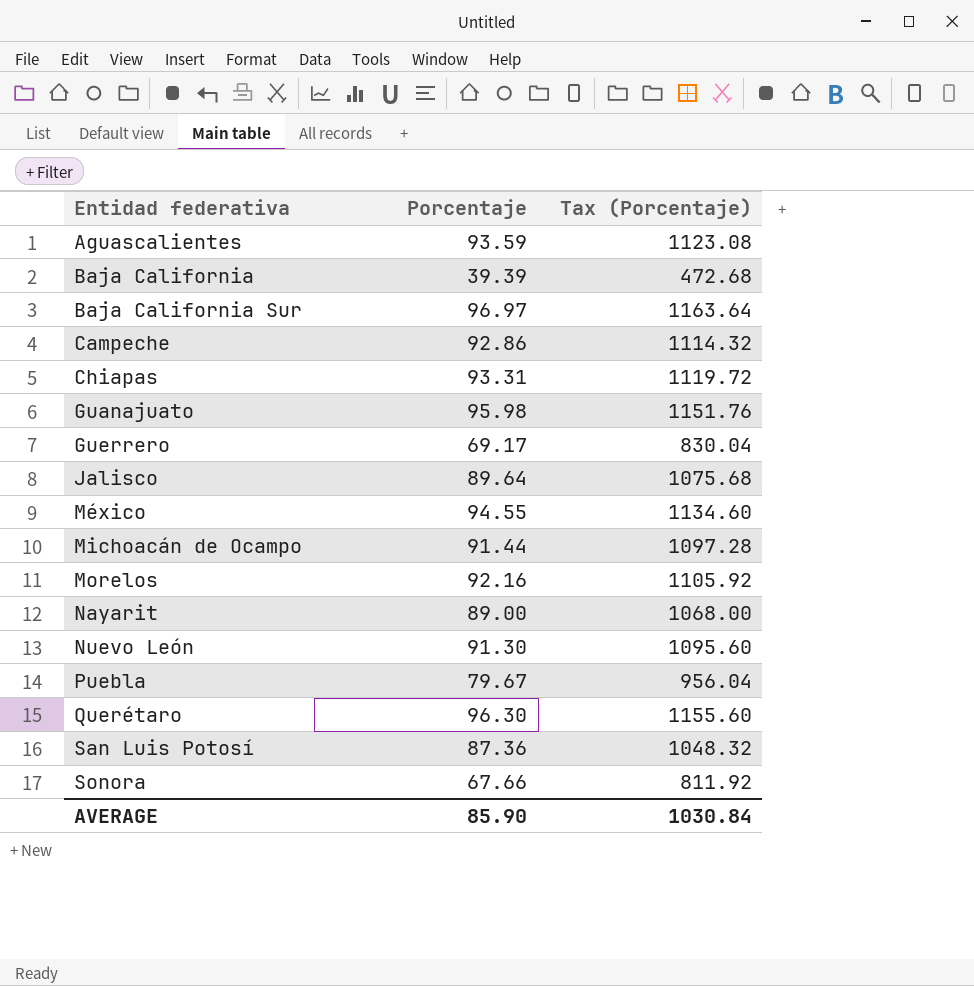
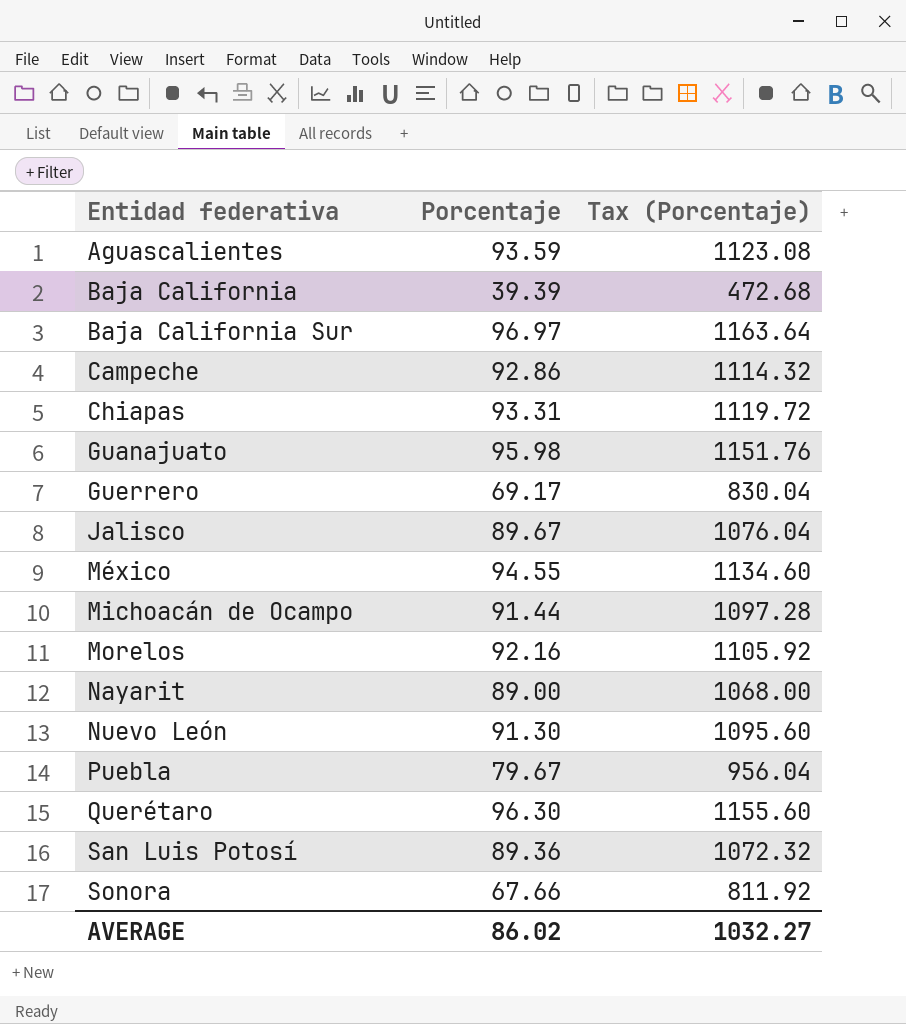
Jalisco | Porcentaje: 89.64 -> 89.67
Jalisco | Tax (Porcentaje): 1075.68 -> 1076.04
San Luis Potosí | Porcentaje: 87.36 -> 89.36
San Luis Potosí | Tax (Porcentaje): 1048.32 -> 1072.32
AVERAGE | Porcentaje: 85.90 -> 86.02
AVERAGE | Tax (Porcentaje): 1030.84 -> 1032.27

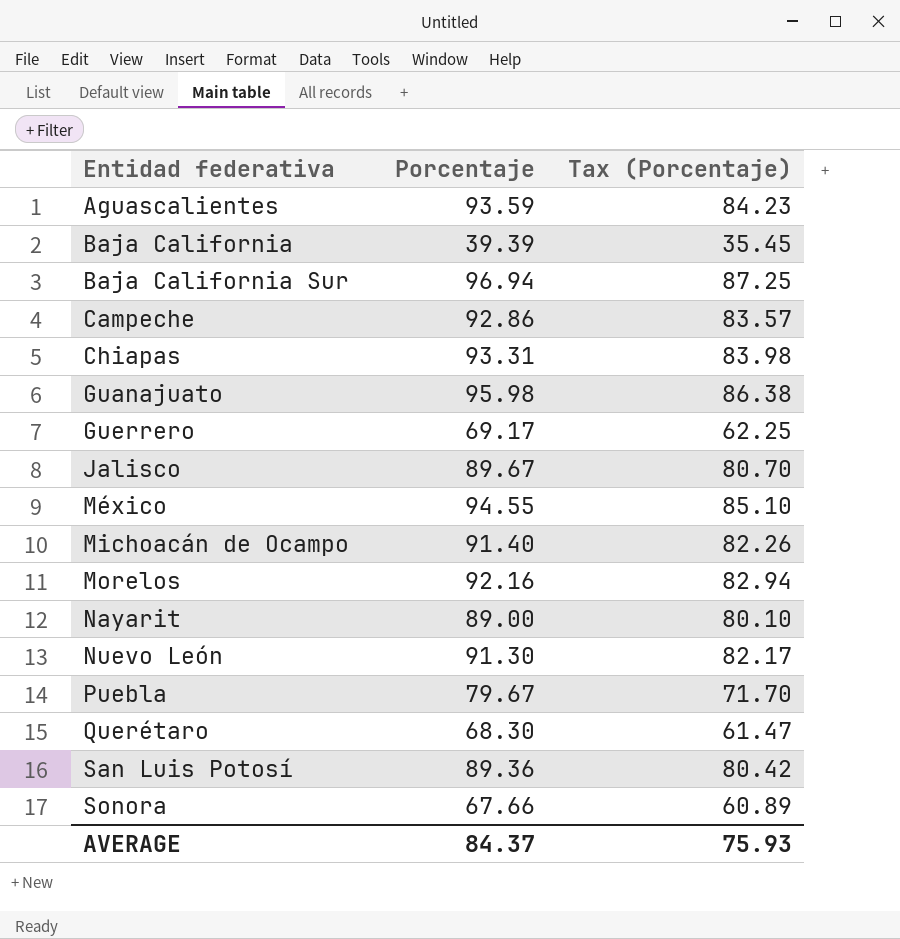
column Tax (Porcentaje) | formula: [Porcentaje] * 12 -> [Porcentaje] * 0.9
Baja California Sur | Porcentaje: 96.97 -> 96.94
Michoacán de Ocampo | Porcentaje: 91.44 -> 91.40
Querétaro | Porcentaje: 96.30 -> 68.30
AVERAGE | Porcentaje: 86.02 -> 84.37
AVERAGE | Tax (Porcentaje): 1032.27 -> 75.93

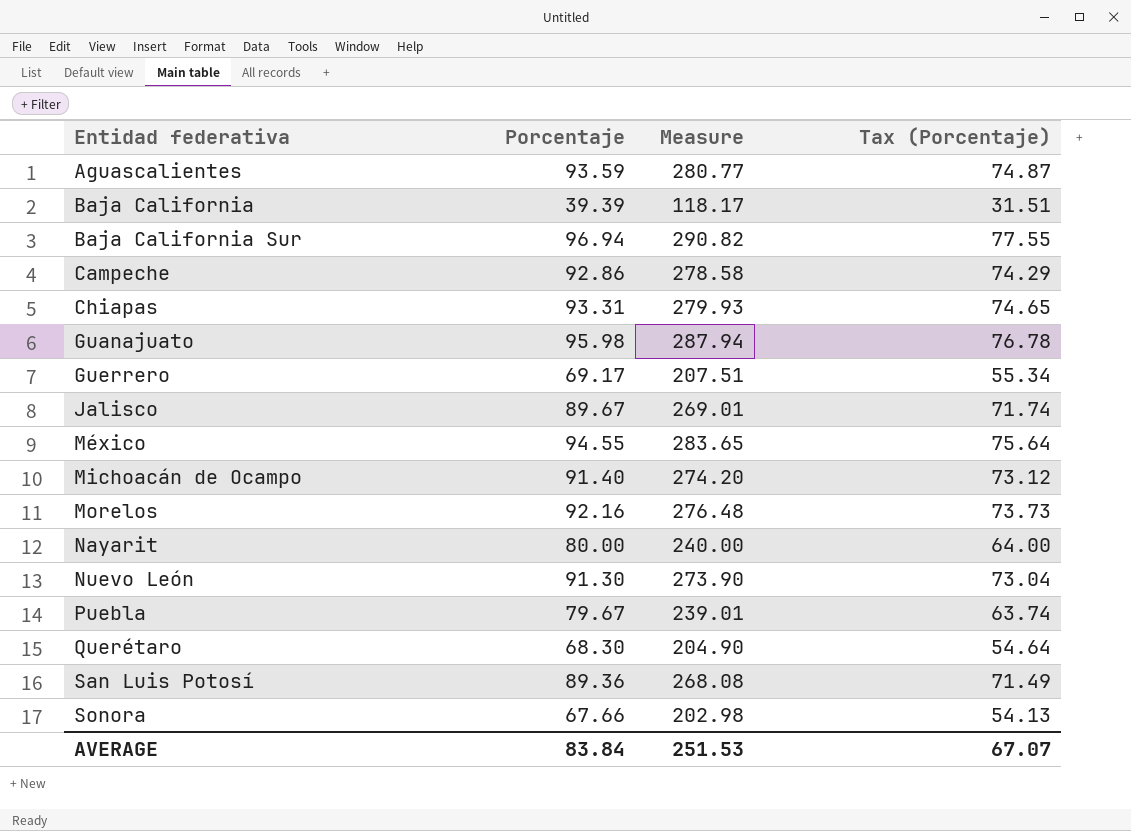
column Measure | formula: none -> [Porcentaje] * 3
column Tax (Porcentaje) | formula: [Porcentaje] * 0.9 -> [Porcentaje] * 0.8
Nayarit | Porcentaje: 89.00 -> 80.00
AVERAGE | Porcentaje: 84.37 -> 83.84
AVERAGE | Tax (Porcentaje): 75.93 -> 67.07

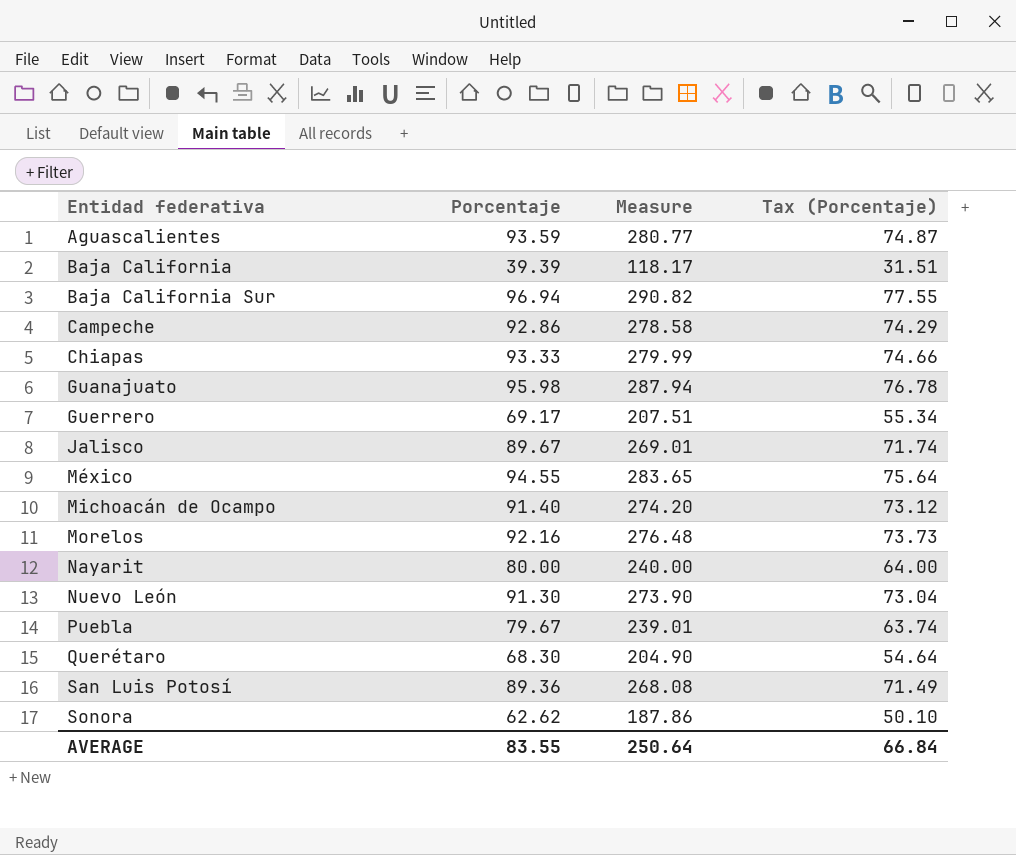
Chiapas | Porcentaje: 93.31 -> 93.33
Chiapas | Measure: 279.93 -> 279.99
Chiapas | Tax (Porcentaje): 74.65 -> 74.66
Sonora | Porcentaje: 67.66 -> 62.62
Sonora | Measure: 202.98 -> 187.86
Sonora | Tax (Porcentaje): 54.13 -> 50.10
AVERAGE | Porcentaje: 83.84 -> 83.55
AVERAGE | Measure: 251.53 -> 250.64
AVERAGE | Tax (Porcentaje): 67.07 -> 66.84

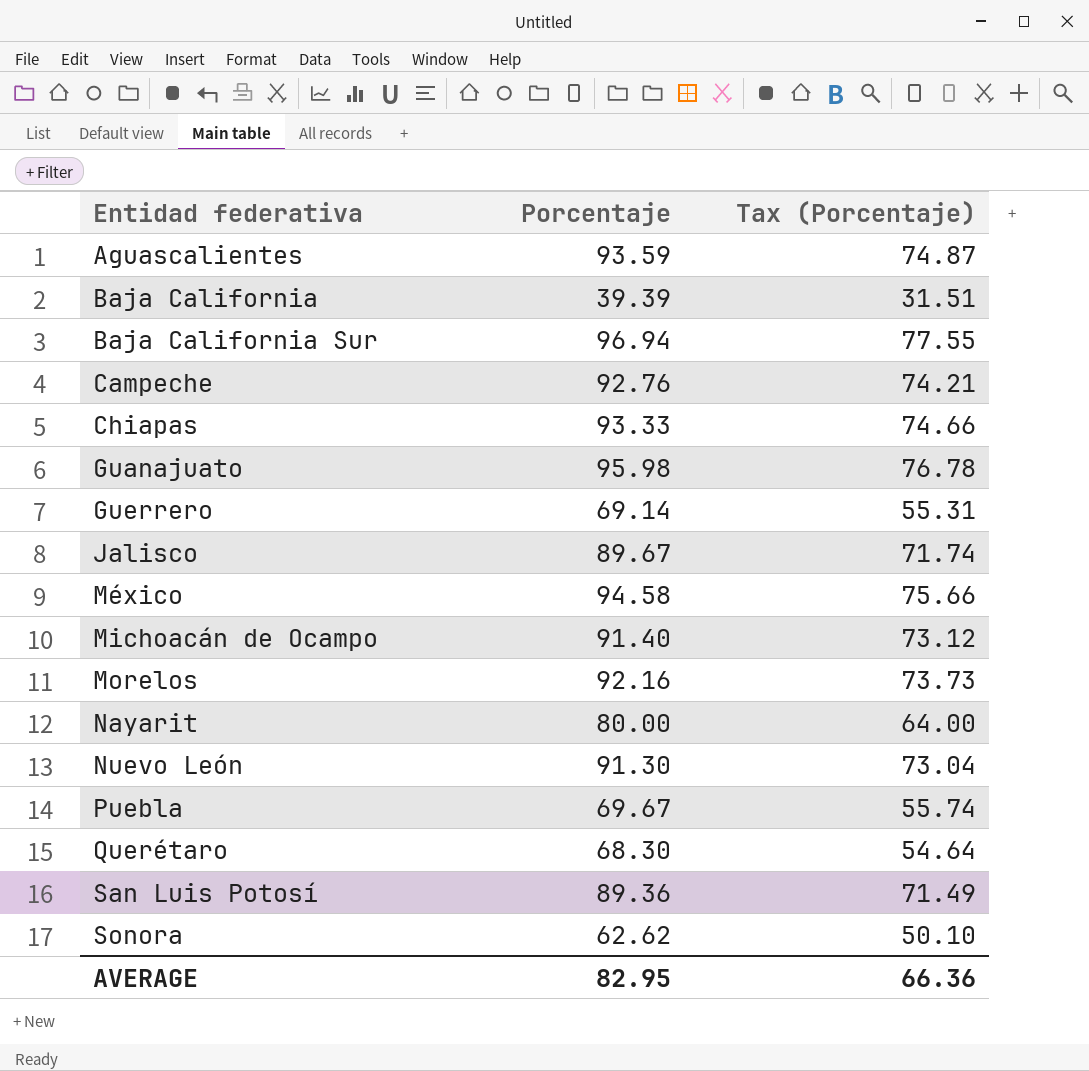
column Measure | formula: [Porcentaje] * 3 -> none
Campeche | Porcentaje: 92.86 -> 92.76
Campeche | Tax (Porcentaje): 74.29 -> 74.21
Guerrero | Porcentaje: 69.17 -> 69.14
Guerrero | Tax (Porcentaje): 55.34 -> 55.31
México | Porcentaje: 94.55 -> 94.58
México | Tax (Porcentaje): 75.64 -> 75.66
Puebla | Porcentaje: 79.67 -> 69.67
Puebla | Tax (Porcentaje): 63.74 -> 55.74
AVERAGE | Porcentaje: 83.55 -> 82.95
AVERAGE | Tax (Porcentaje): 66.84 -> 66.36

